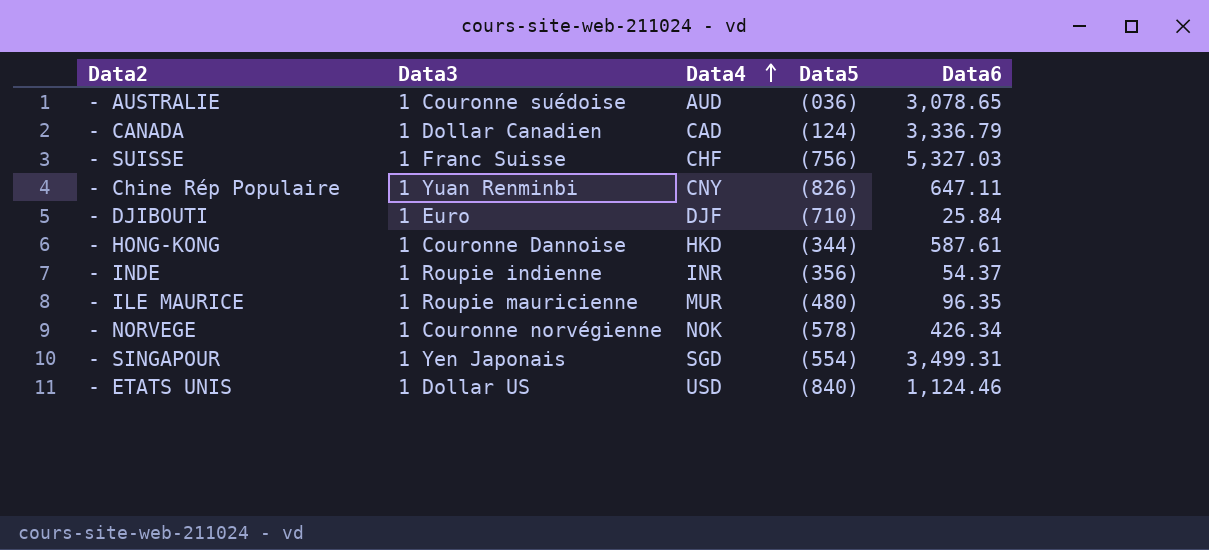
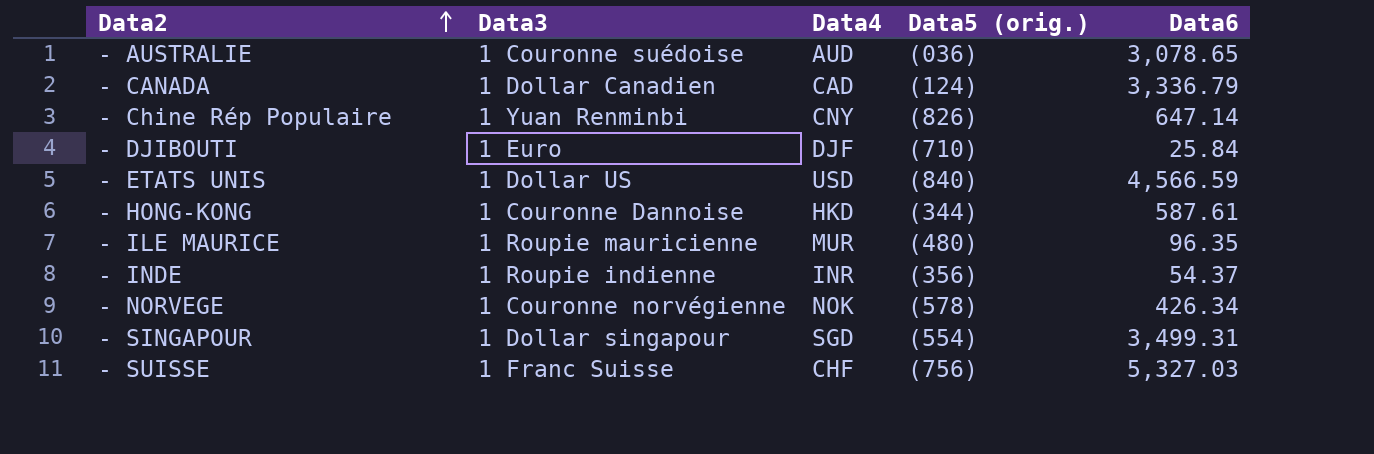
row order: Data4 ascending -> Data2 ascending
column name: Data5 -> Data5 (orig.)
- Chine Rép Populaire | Data6: 647.11 -> 647.14
- ETATS UNIS | Data6: 1,124.46 -> 4,566.59
- SINGAPOUR | Data3: 1 Yen Japonais -> 1 Dollar singapour

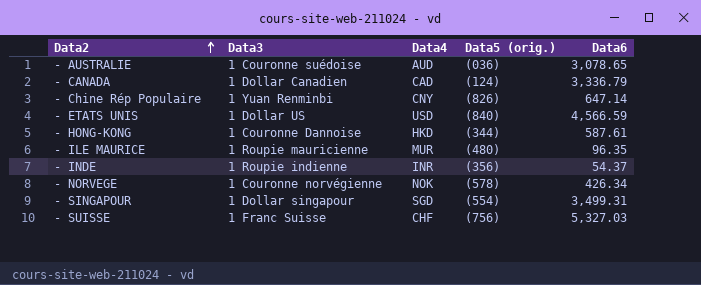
row - DJIBOUTI: 1 Euro | DJF | (710) | 25.84 -> none

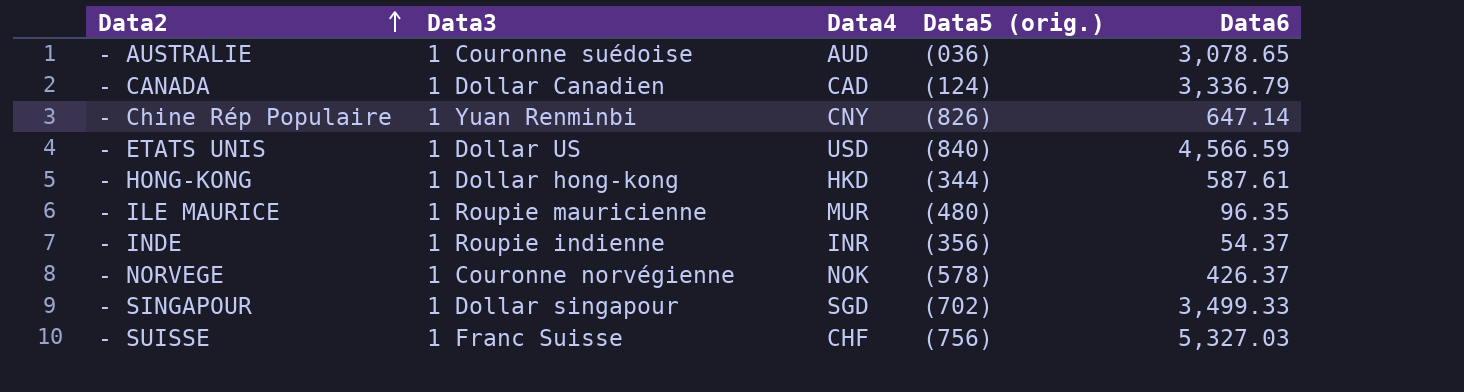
- HONG-KONG | Data3: 1 Couronne Dannoise -> 1 Dollar hong-kong
- NORVEGE | Data6: 426.34 -> 426.37
- SINGAPOUR | Data5 (orig.): (554) -> (702)
- SINGAPOUR | Data6: 3,499.31 -> 3,499.33

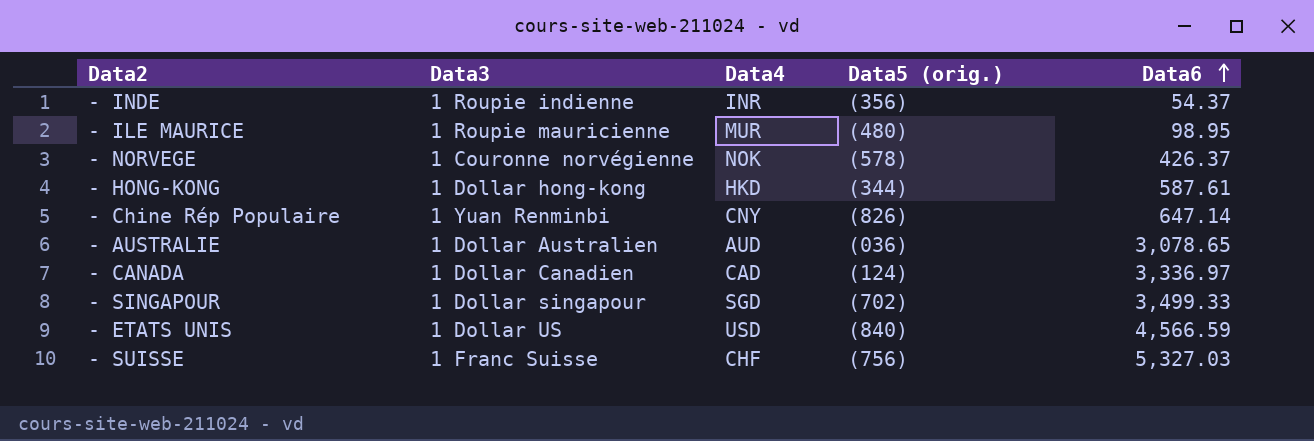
row order: Data2 ascending -> Data6 ascending
- ILE MAURICE | Data6: 96.35 -> 98.95
- AUSTRALIE | Data3: 1 Couronne suédoise -> 1 Dollar Australien
- CANADA | Data6: 3,336.79 -> 3,336.97

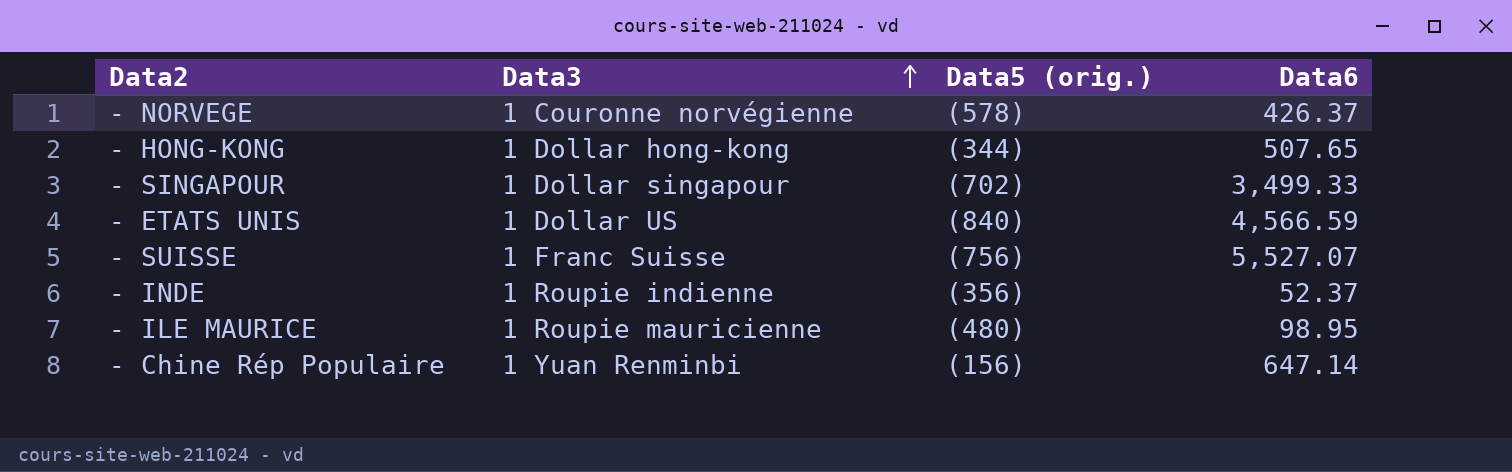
row order: Data6 ascending -> Data3 ascending
column Data4 | position: 3 -> none
row - AUSTRALIE: 1 Dollar Australien | AUD | (036) | 3,078.65 -> none
row - CANADA: 1 Dollar Canadien | CAD | (124) | 3,336.97 -> none
- HONG-KONG | Data6: 587.61 -> 507.65
- SUISSE | Data6: 5,327.03 -> 5,527.07
- INDE | Data6: 54.37 -> 52.37
- Chine Rép Populaire | Data5 (orig.): (826) -> (156)

